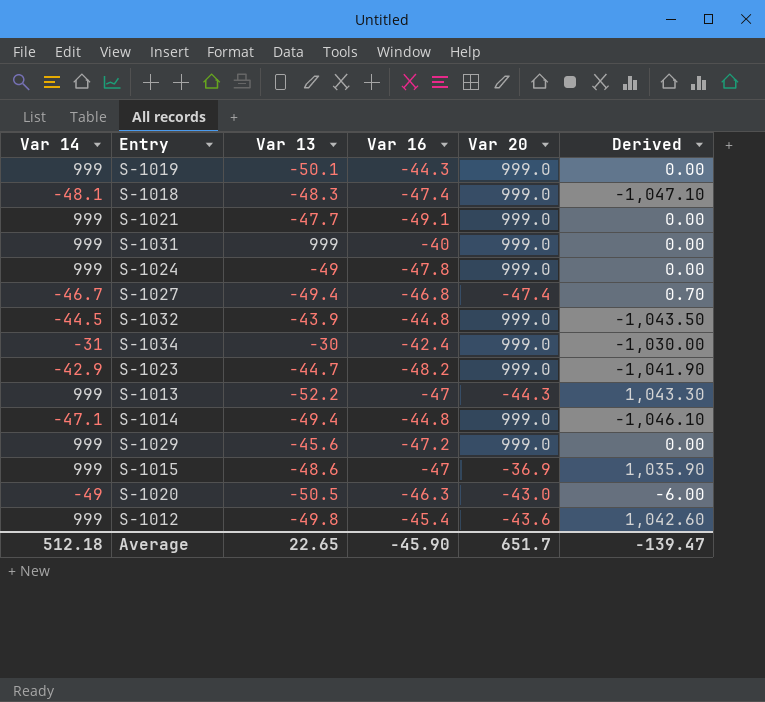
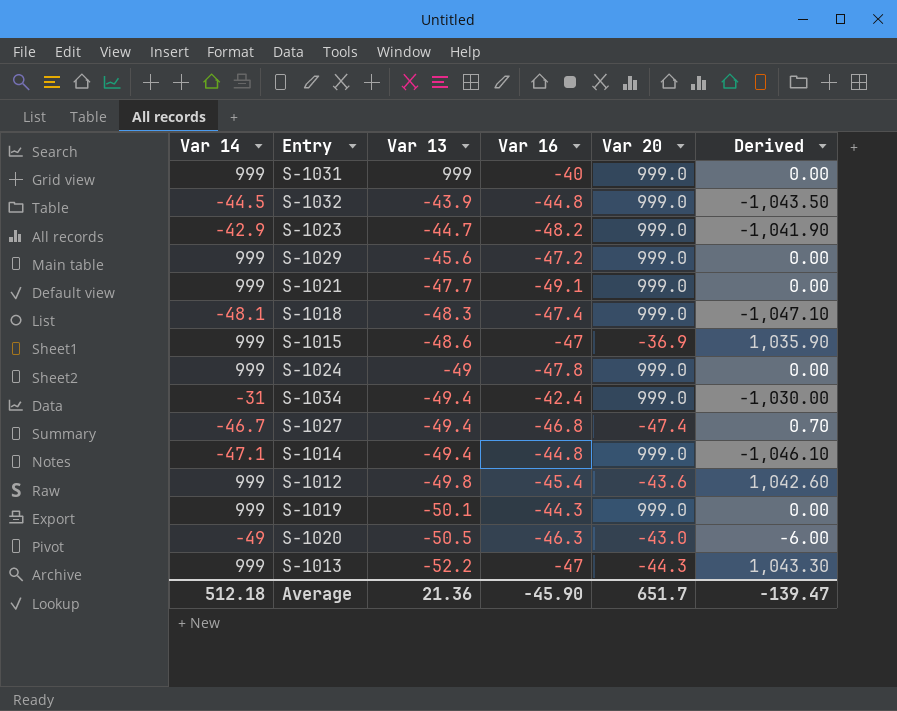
row order: none -> Var 13 descending
S-1034 | Var 13: -30 -> -49.4
Average | Var 13: 22.65 -> 21.36

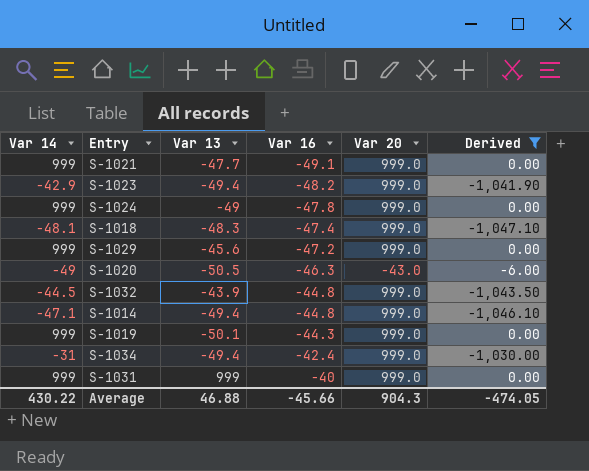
filter: none -> Derived <= 0.00
row order: Var 13 descending -> Var 16 ascending
S-1023 | Var 13: -44.7 -> -49.4
Average | Var 14: 512.18 -> 430.22
Average | Var 13: 21.36 -> 46.88
Average | Var 16: -45.90 -> -45.66
Average | Var 20: 651.7 -> 904.3
Average | Derived: -139.47 -> -474.05

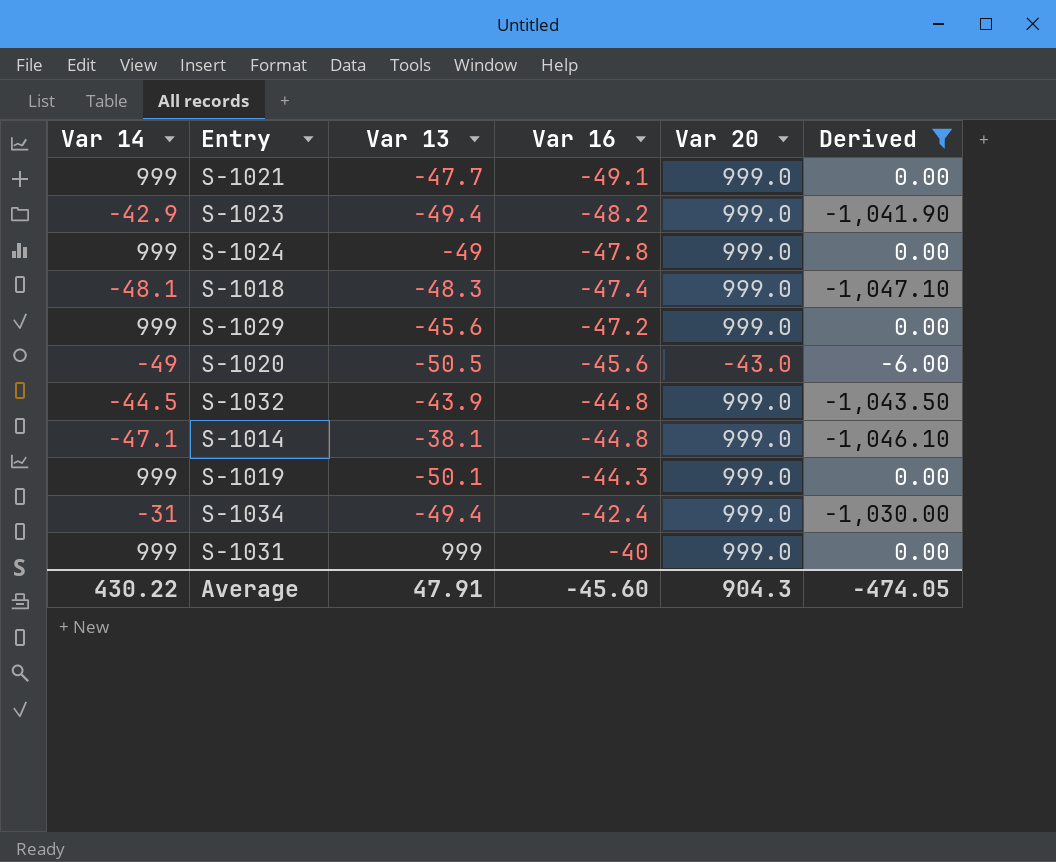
S-1020 | Var 16: -46.3 -> -45.6
S-1014 | Var 13: -49.4 -> -38.1
Average | Var 13: 46.88 -> 47.91
Average | Var 16: -45.66 -> -45.60

